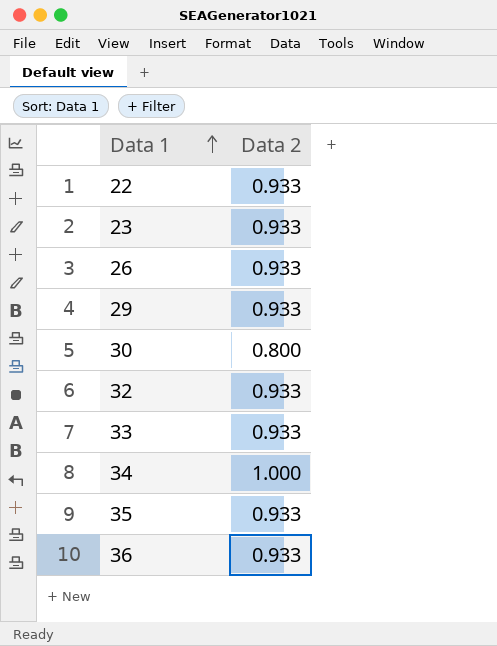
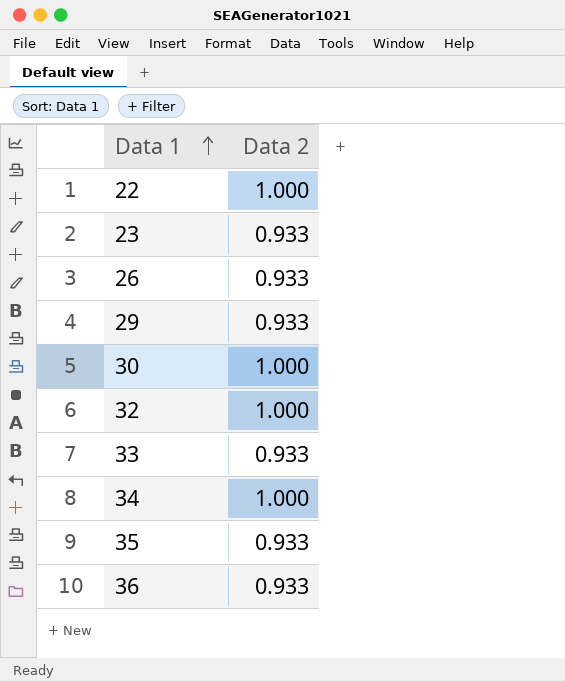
22 | Data 2: 0.933 -> 1.000
30 | Data 2: 0.800 -> 1.000
32 | Data 2: 0.933 -> 1.000

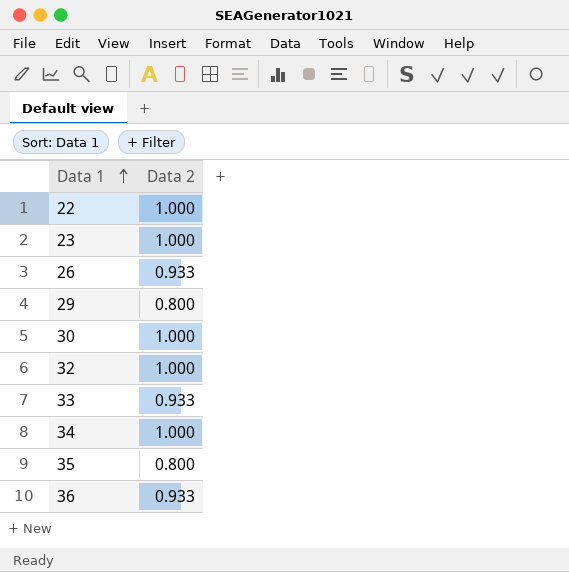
23 | Data 2: 0.933 -> 1.000
29 | Data 2: 0.933 -> 0.800
35 | Data 2: 0.933 -> 0.800

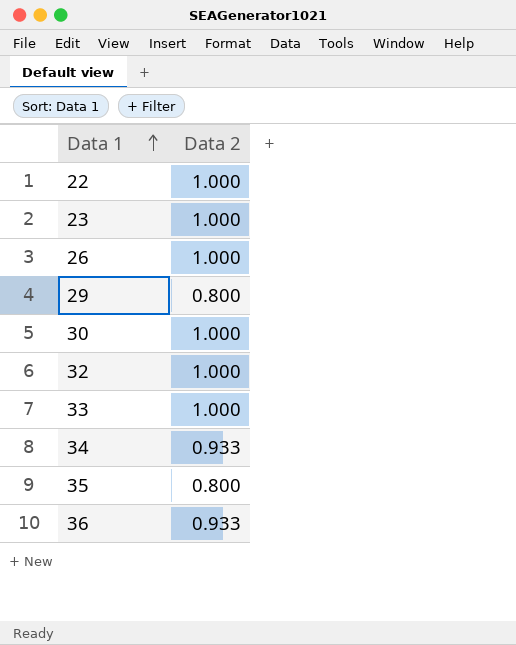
26 | Data 2: 0.933 -> 1.000
33 | Data 2: 0.933 -> 1.000
34 | Data 2: 1.000 -> 0.933

